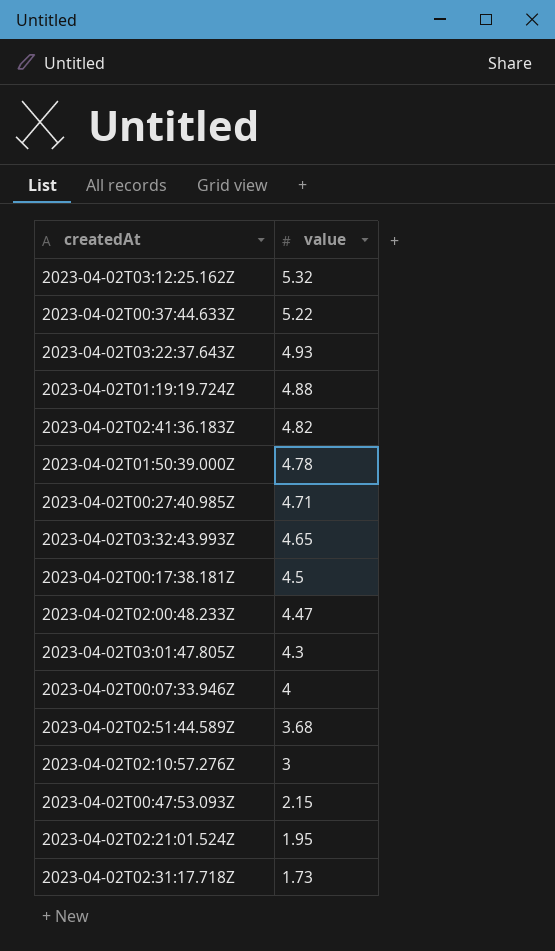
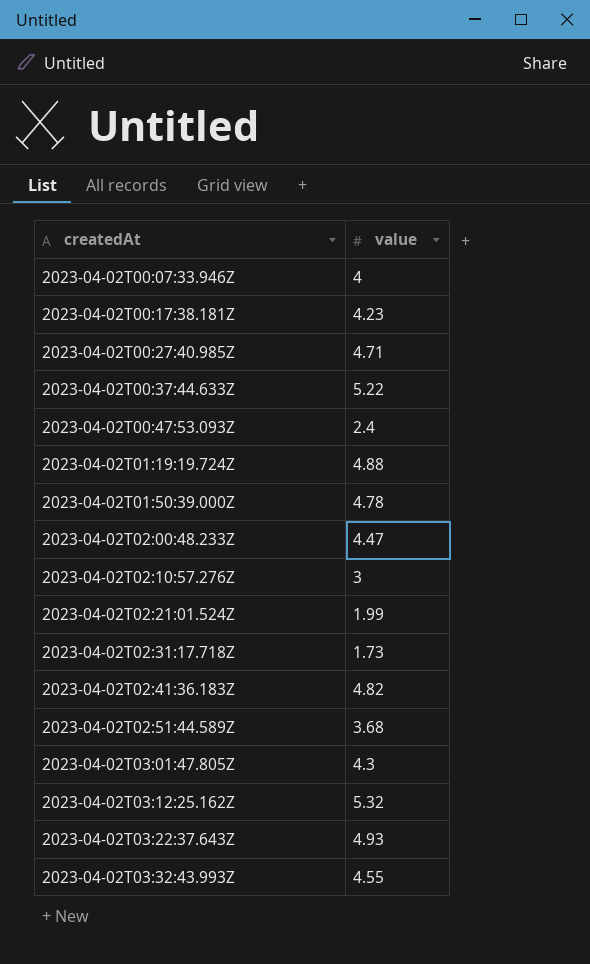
row order: value descending -> createdAt ascending
2023-04-02T00:17:38.181Z | value: 4.5 -> 4.23
2023-04-02T00:47:53.093Z | value: 2.15 -> 2.4
2023-04-02T02:21:01.524Z | value: 1.95 -> 1.99
2023-04-02T03:32:43.993Z | value: 4.65 -> 4.55

